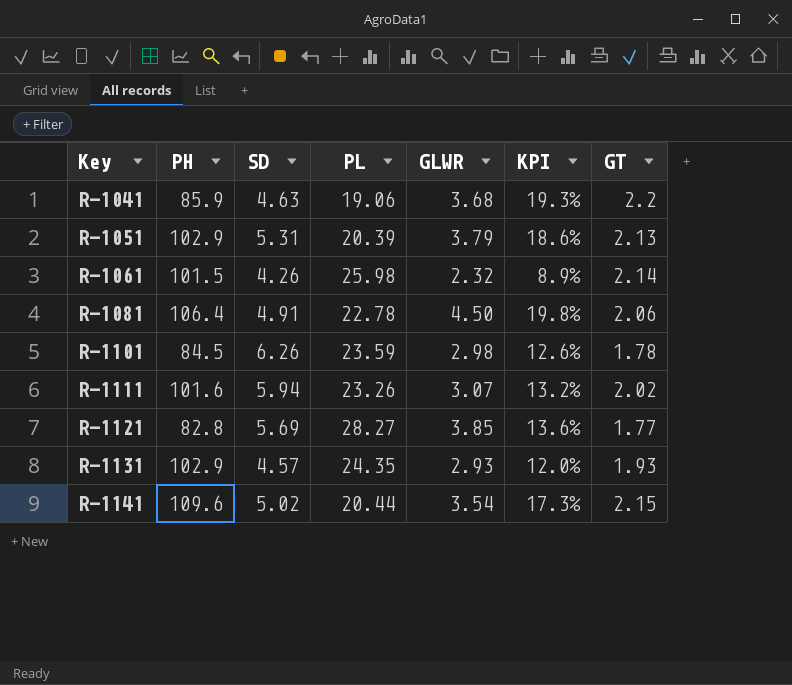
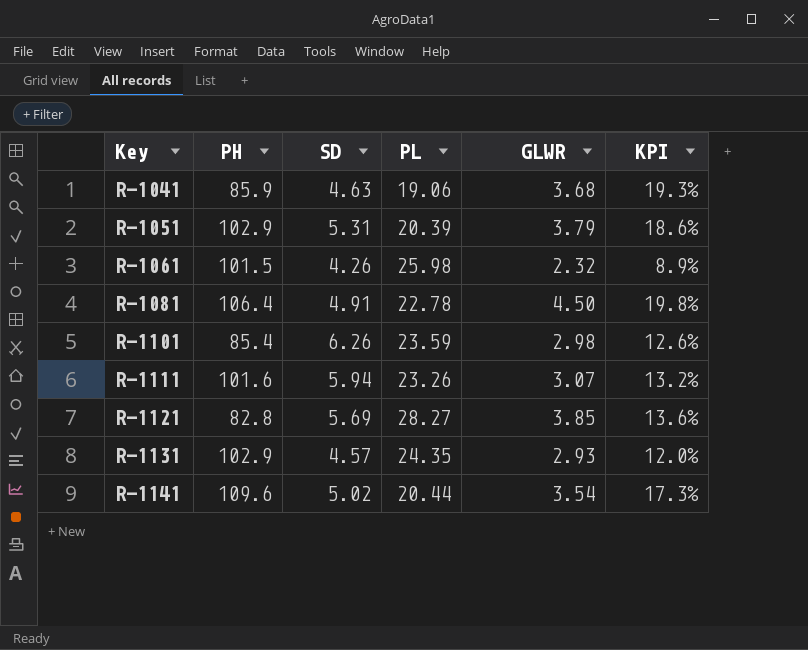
column GT | position: 7 -> none
R-1101 | PH: 84.5 -> 85.4

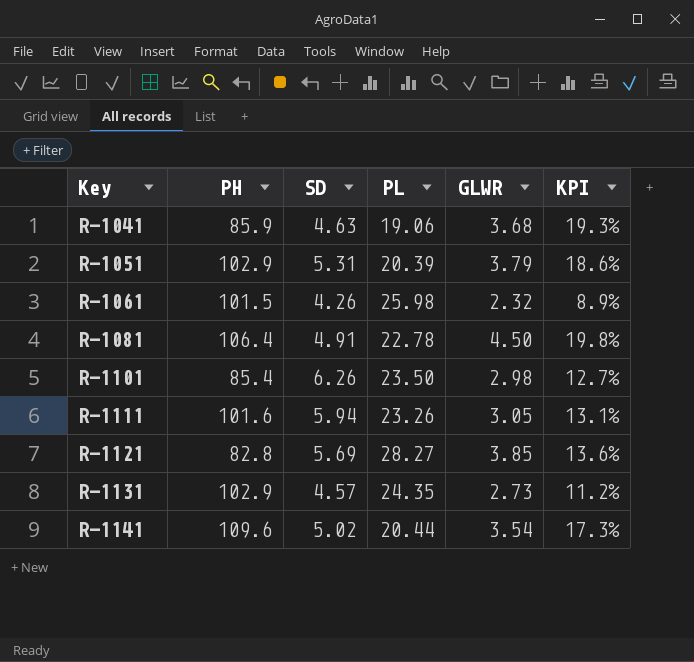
R-1101 | PL: 23.59 -> 23.50
R-1101 | KPI: 12.6% -> 12.7%
R-1111 | GLWR: 3.07 -> 3.05
R-1111 | KPI: 13.2% -> 13.1%
R-1131 | GLWR: 2.93 -> 2.73
R-1131 | KPI: 12.0% -> 11.2%

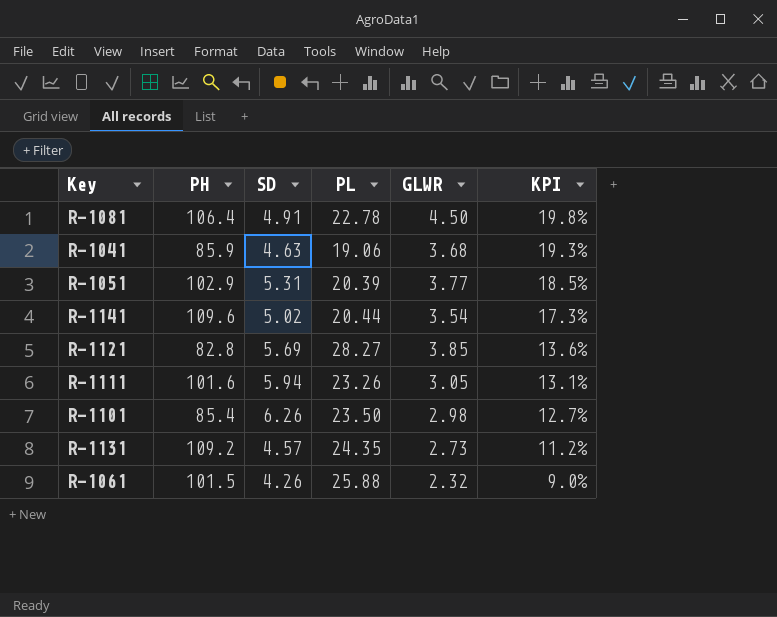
row order: Key ascending -> KPI descending
R-1051 | GLWR: 3.79 -> 3.77
R-1051 | KPI: 18.6% -> 18.5%
R-1131 | PH: 102.9 -> 109.2
R-1061 | PL: 25.98 -> 25.88
R-1061 | KPI: 8.9% -> 9.0%

